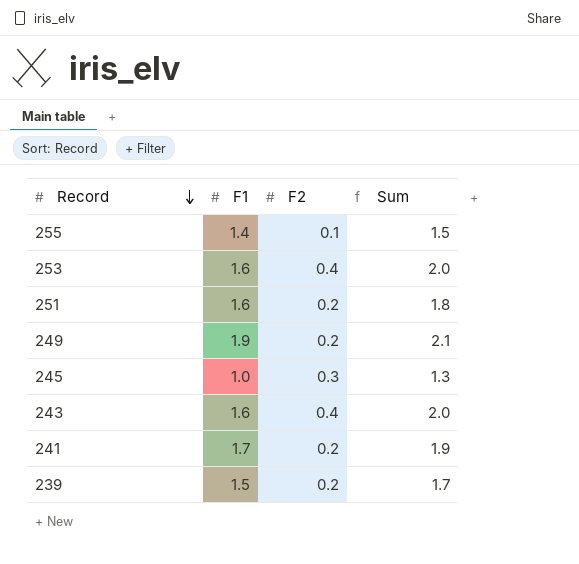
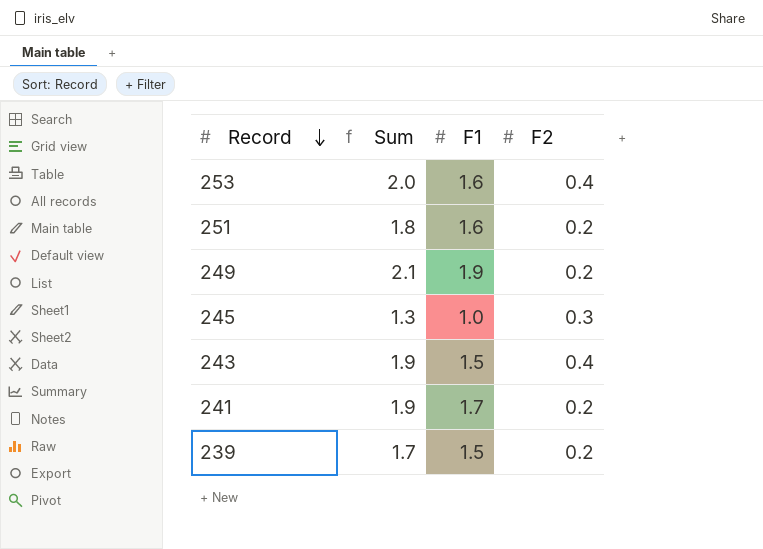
column Sum | position: 4 -> 2
row 255: 1.4 | 0.1 | 1.5 -> none
243 | Sum: 2.0 -> 1.9
243 | F1: 1.6 -> 1.5

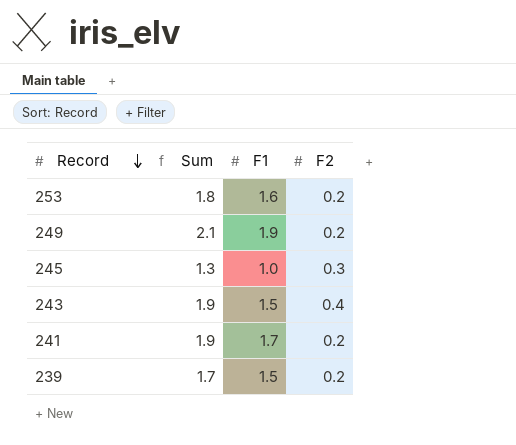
row 251: 1.8 | 1.6 | 0.2 -> none
253 | Sum: 2.0 -> 1.8
253 | F2: 0.4 -> 0.2

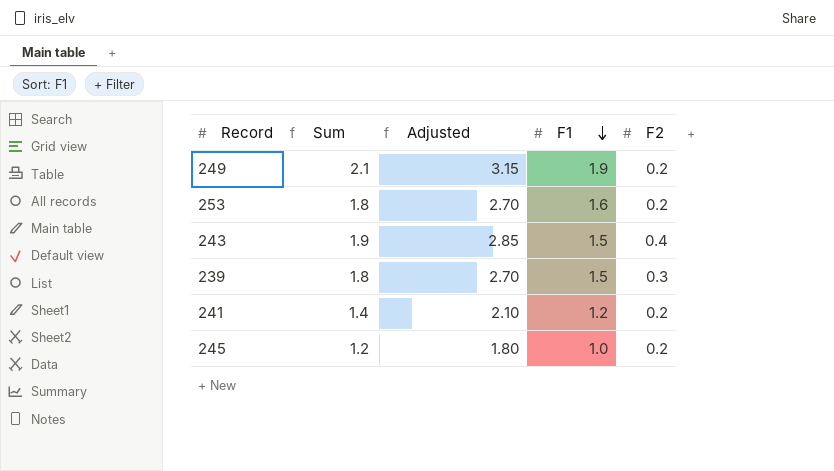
row order: Record descending -> F1 descending
column Adjusted | formula: none -> [Sum] * 1.5
239 | Sum: 1.7 -> 1.8
239 | F2: 0.2 -> 0.3
241 | Sum: 1.9 -> 1.4
241 | F1: 1.7 -> 1.2
245 | Sum: 1.3 -> 1.2
245 | F2: 0.3 -> 0.2

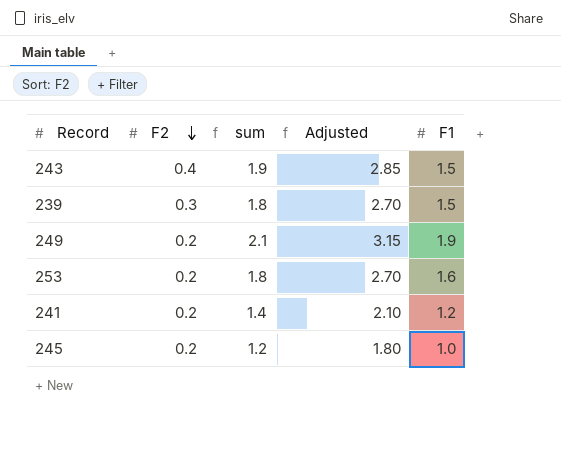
row order: F1 descending -> F2 descending
column F2 | position: 5 -> 2
column name: Sum -> sum

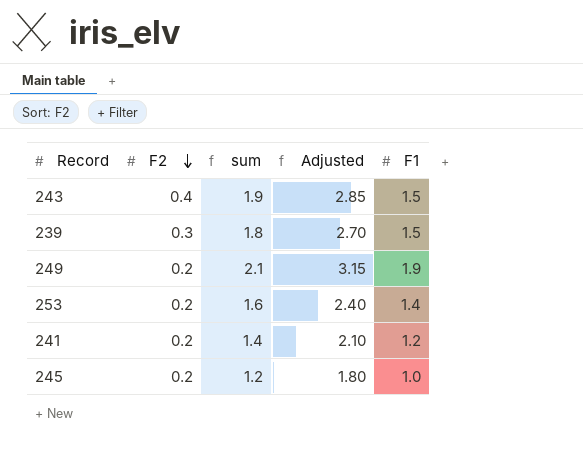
253 | sum: 1.8 -> 1.6
253 | Adjusted: 2.70 -> 2.40
253 | F1: 1.6 -> 1.4

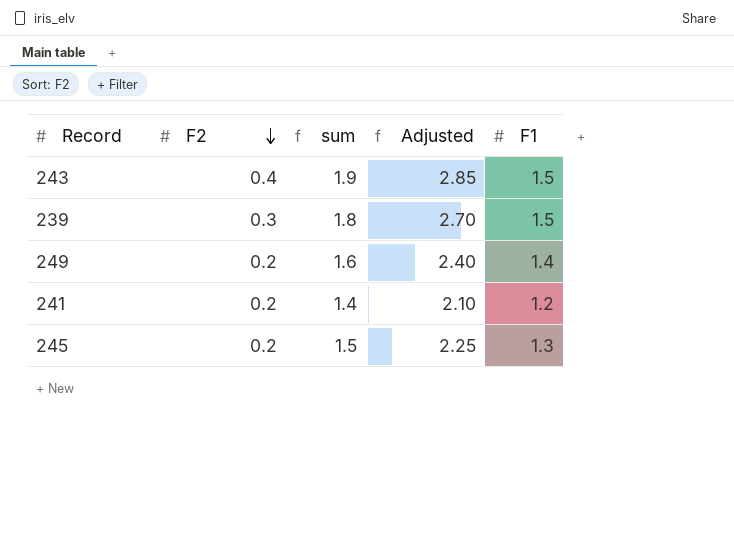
row 253: 0.2 | 1.6 | 2.40 | 1.4 -> none
249 | sum: 2.1 -> 1.6
249 | Adjusted: 3.15 -> 2.40
249 | F1: 1.9 -> 1.4
245 | sum: 1.2 -> 1.5
245 | Adjusted: 1.80 -> 2.25
245 | F1: 1.0 -> 1.3

